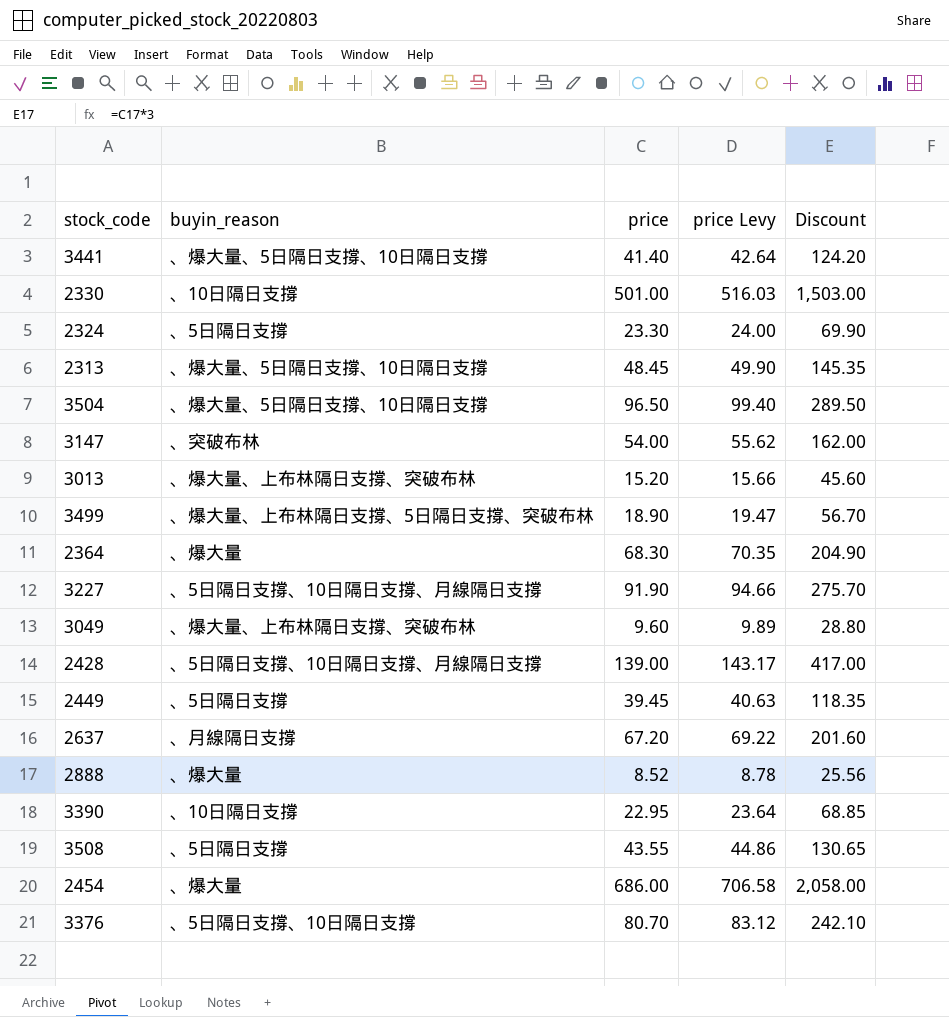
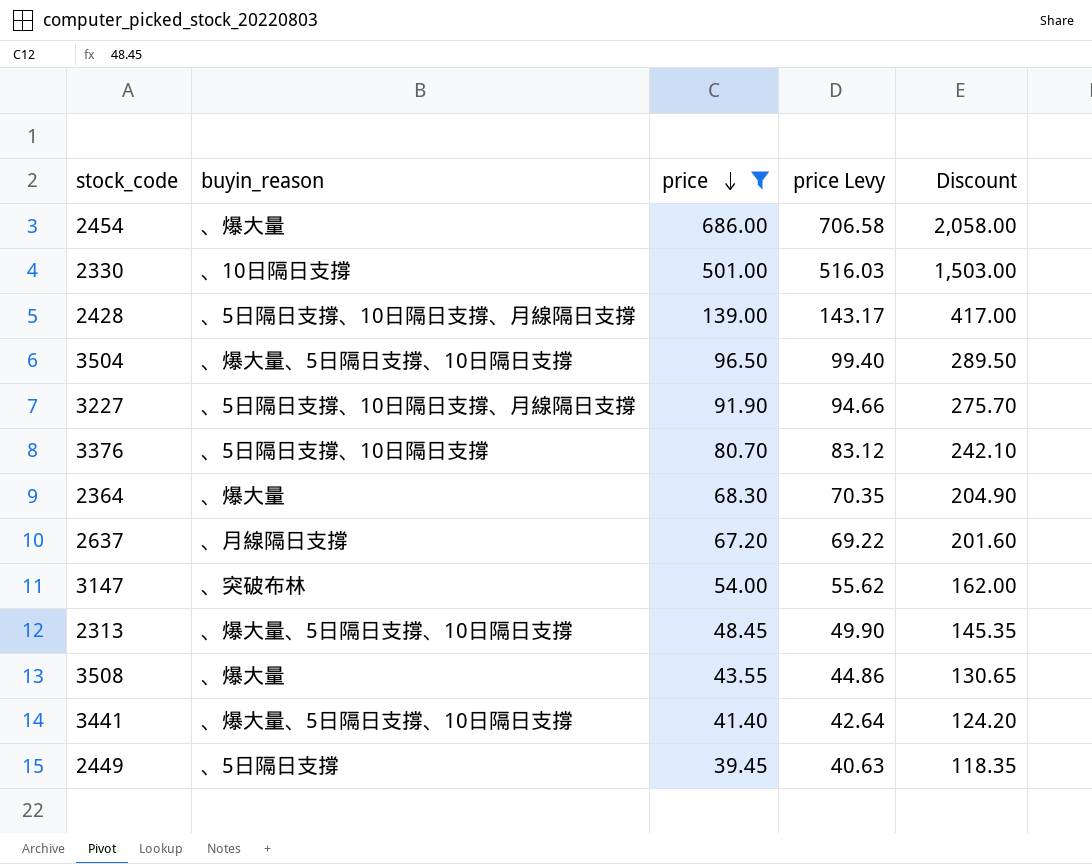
filter: none -> price >= 39.45
row order: none -> price descending
3508 | buyin_reason: 、5日隔日支撐 -> 、爆大量

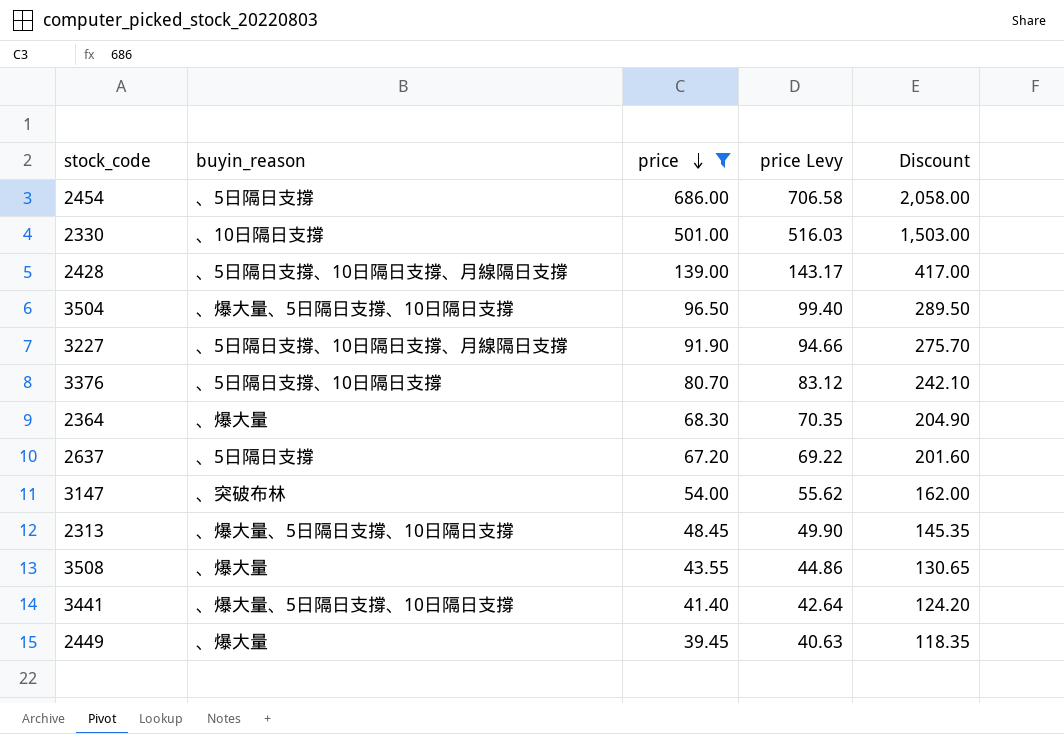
2454 | buyin_reason: 、爆大量 -> 、5日隔日支撐
2637 | buyin_reason: 、月線隔日支撐 -> 、5日隔日支撐
2449 | buyin_reason: 、5日隔日支撐 -> 、爆大量

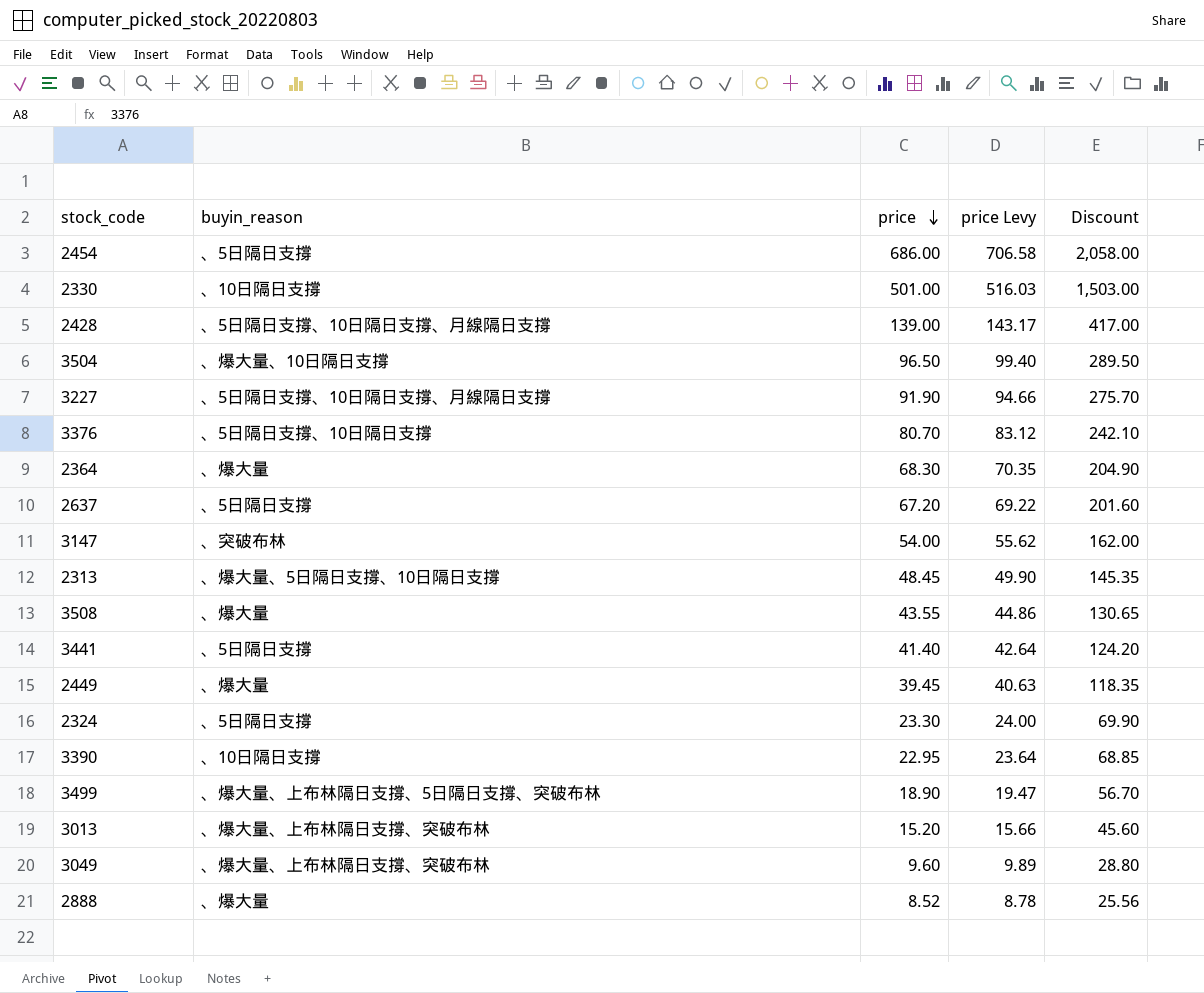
filter: price >= 39.45 -> none
3504 | buyin_reason: 、爆大量、5日隔日支撐、10日隔日支撐 -> 、爆大量、10日隔日支撐
3441 | buyin_reason: 、爆大量、5日隔日支撐、10日隔日支撐 -> 、5日隔日支撐

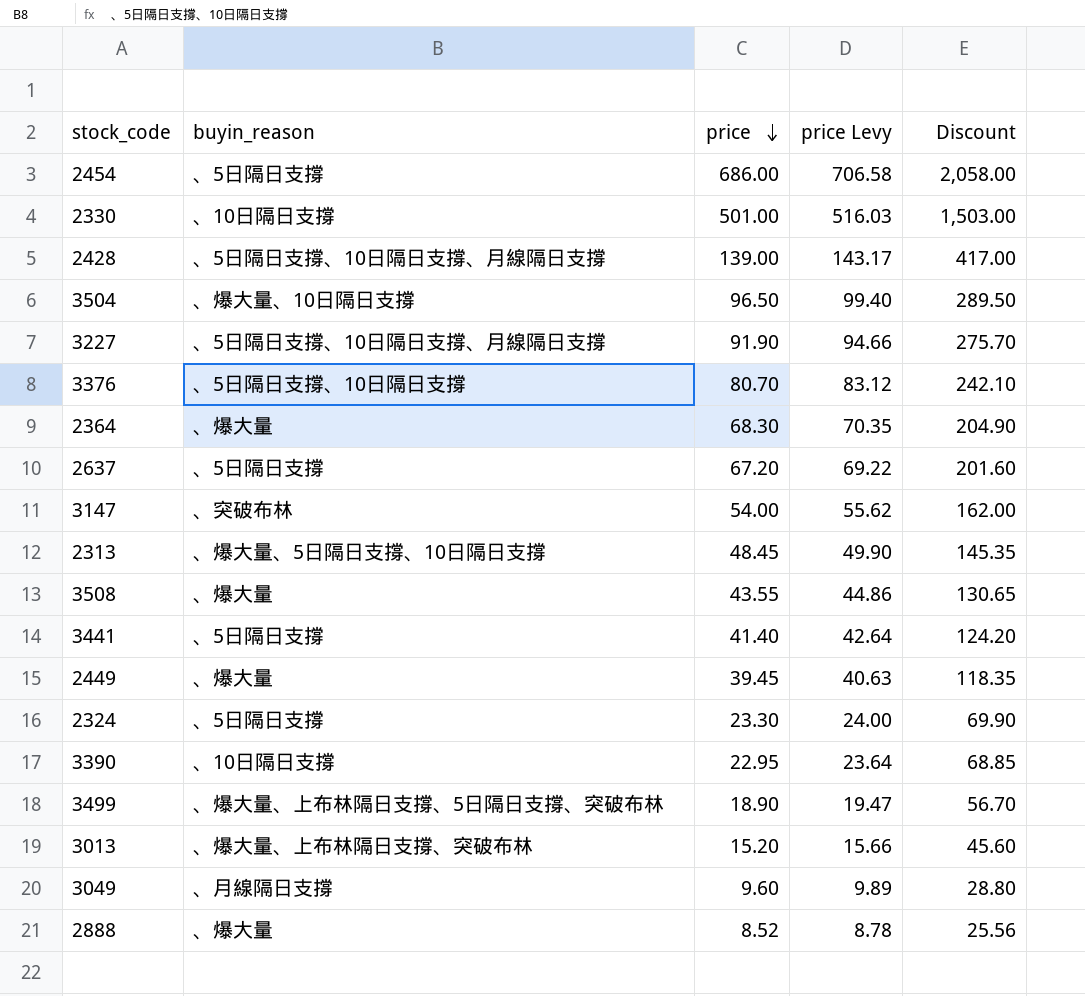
3049 | buyin_reason: 、爆大量、上布林隔日支撐、突破布林 -> 、月線隔日支撐

